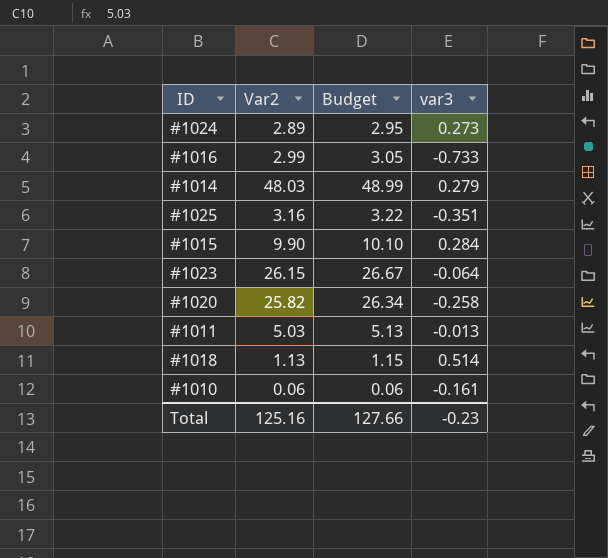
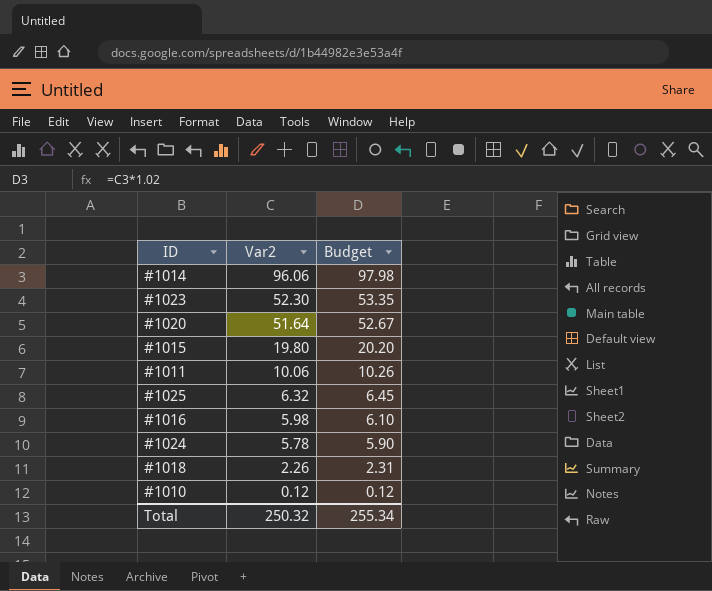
row order: none -> Var2 descending
column var3 | position: 4 -> none
#1014 | Var2: 48.03 -> 96.06
#1014 | Budget: 48.99 -> 97.98
#1023 | Var2: 26.15 -> 52.30
#1023 | Budget: 26.67 -> 53.35
#1020 | Var2: 25.82 -> 51.64
#1020 | Budget: 26.34 -> 52.67
#1015 | Var2: 9.90 -> 19.80
#1015 | Budget: 10.10 -> 20.20
#1011 | Var2: 5.03 -> 10.06
#1011 | Budget: 5.13 -> 10.26
#1025 | Var2: 3.16 -> 6.32
#1025 | Budget: 3.22 -> 6.45
#1016 | Var2: 2.99 -> 5.98
#1016 | Budget: 3.05 -> 6.10
#1024 | Var2: 2.89 -> 5.78
#1024 | Budget: 2.95 -> 5.90
#1018 | Var2: 1.13 -> 2.26
#1018 | Budget: 1.15 -> 2.31
#1010 | Var2: 0.06 -> 0.12
#1010 | Budget: 0.06 -> 0.12
Total | Var2: 125.16 -> 250.32
Total | Budget: 127.66 -> 255.34

